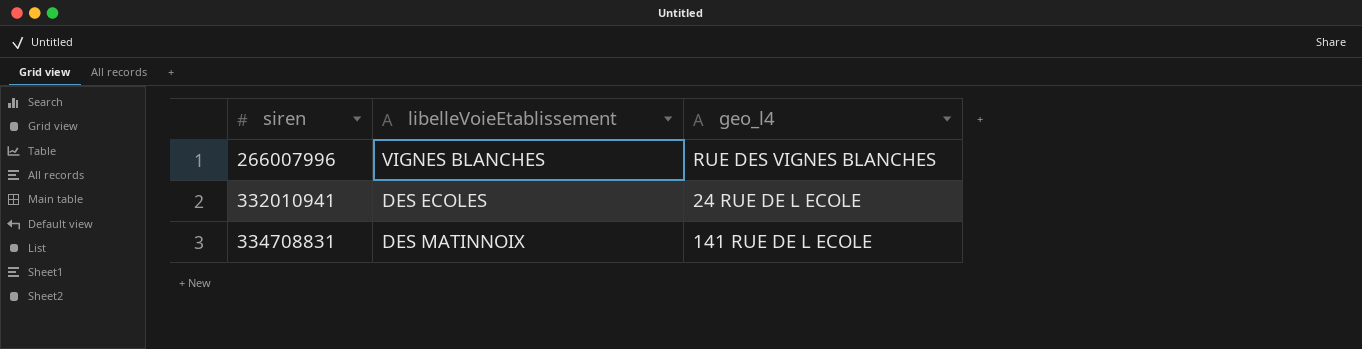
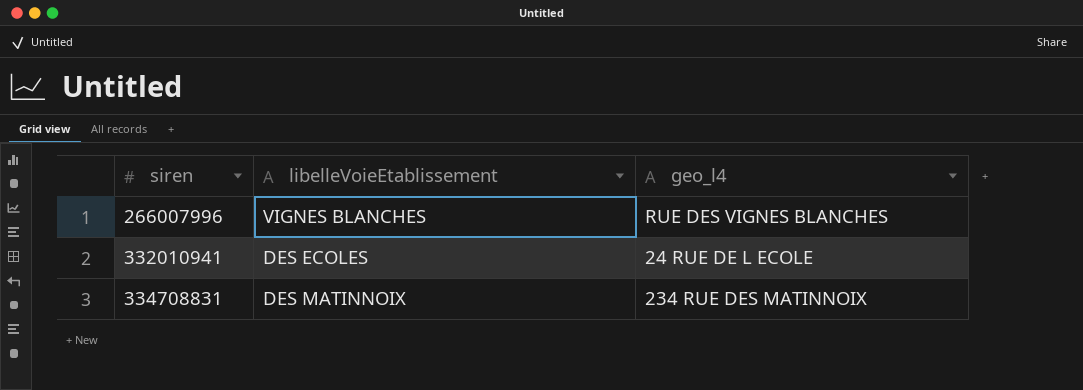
334708831 | geo_l4: 141 RUE DE L ECOLE -> 234 RUE DES MATINNOIX

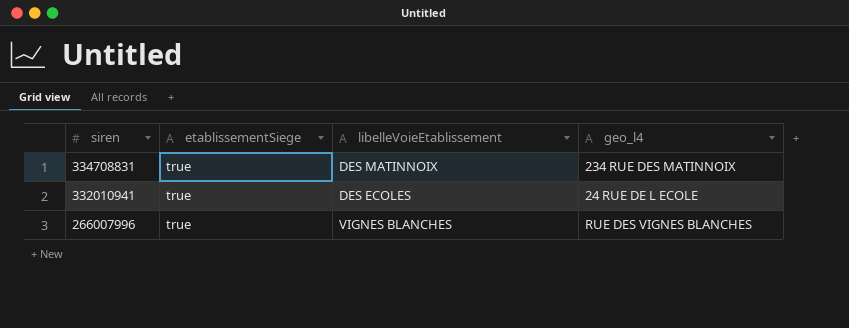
row order: siren ascending -> siren descending
column etablissementSiege | position: none -> 2

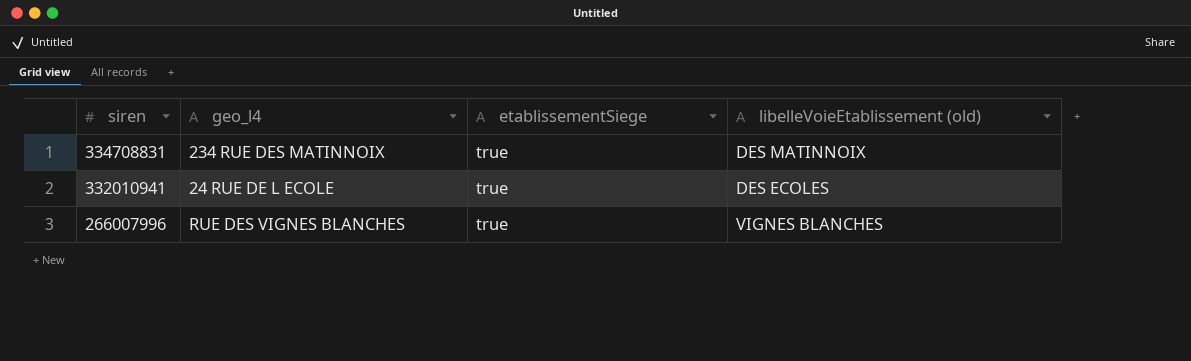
column geo_l4 | position: 4 -> 2
column name: libelleVoieEtablissement -> libelleVoieEtablissement (old)

